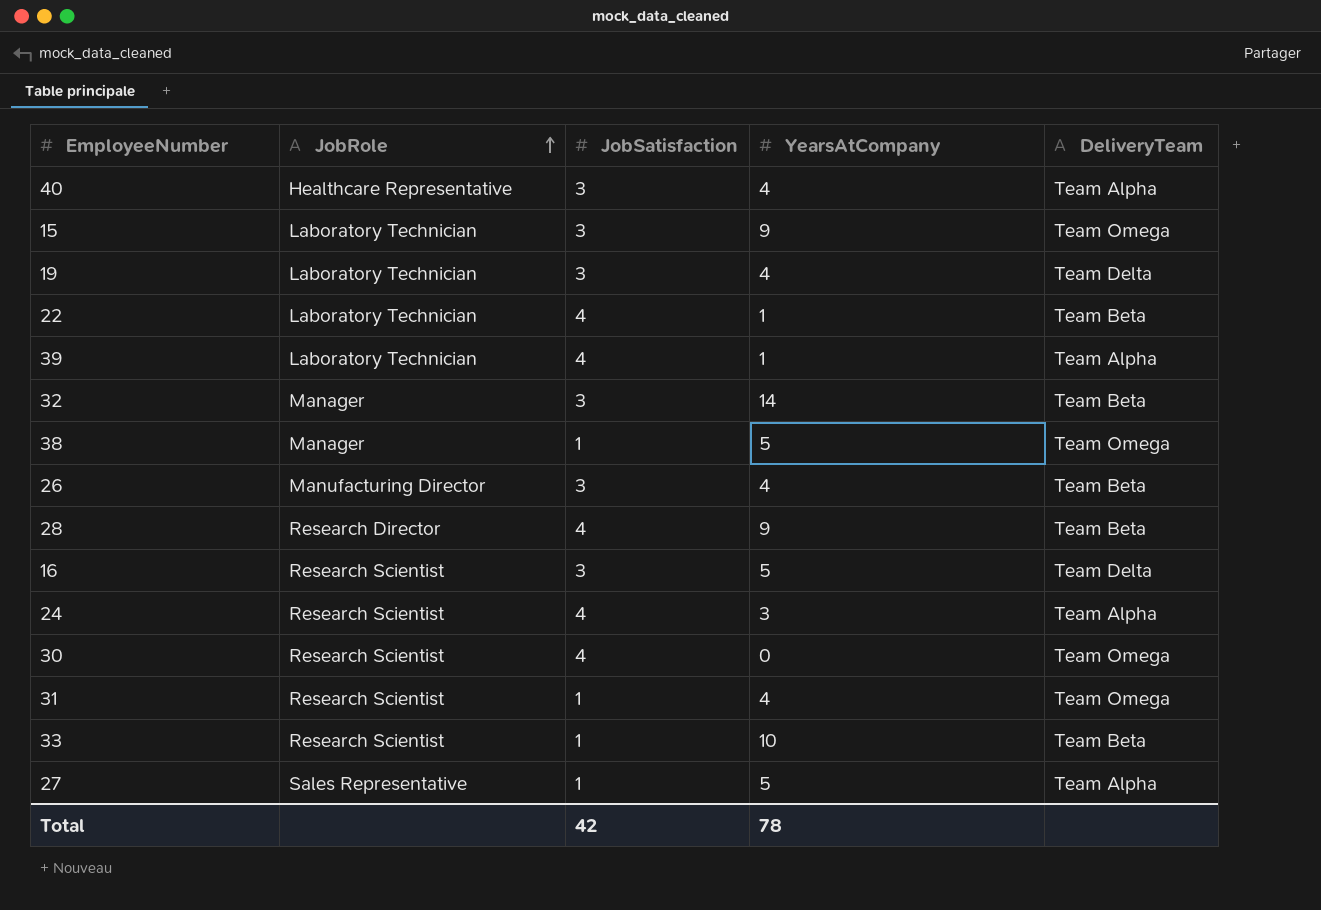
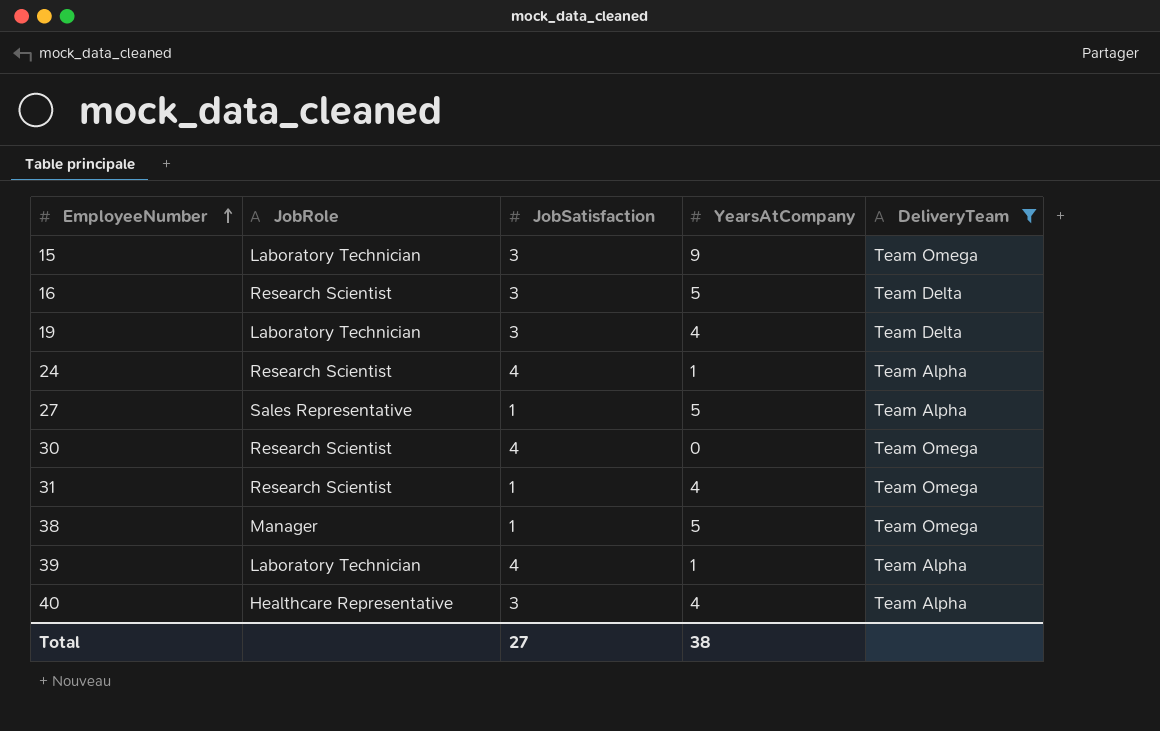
filter: none -> DeliveryTeam != Team Beta
row order: JobRole ascending -> EmployeeNumber ascending
24 | YearsAtCompany: 3 -> 1
Total | JobSatisfaction: 42 -> 27
Total | YearsAtCompany: 78 -> 38

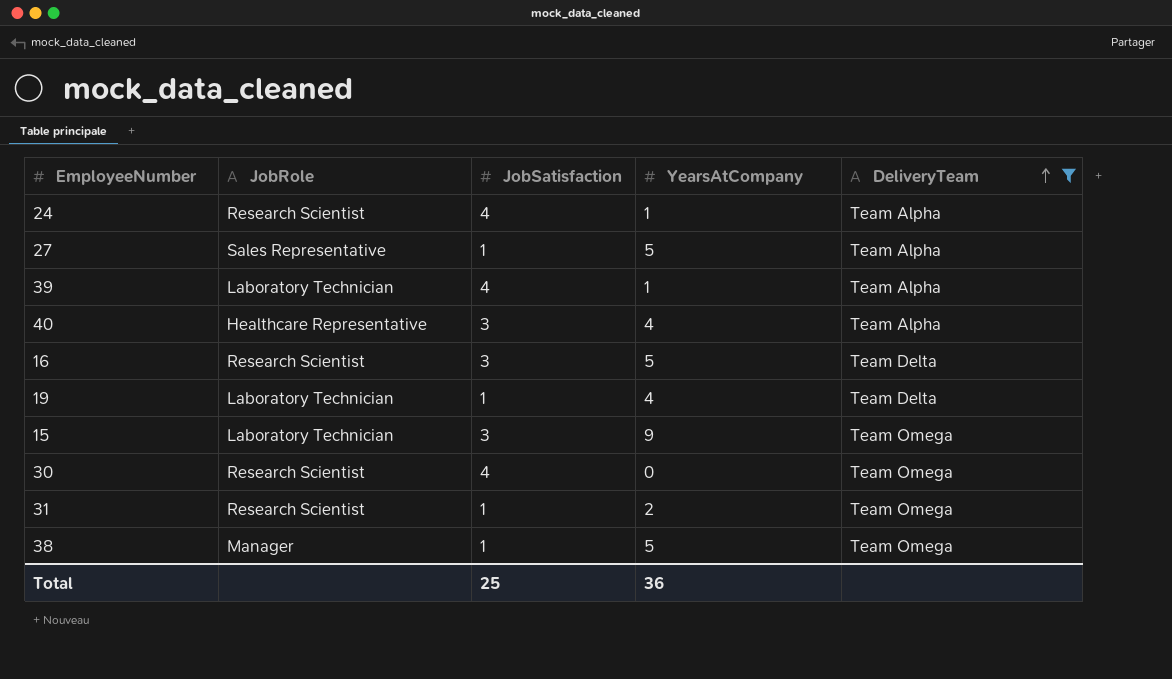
row order: EmployeeNumber ascending -> DeliveryTeam ascending
19 | JobSatisfaction: 3 -> 1
31 | YearsAtCompany: 4 -> 2
Total | JobSatisfaction: 27 -> 25
Total | YearsAtCompany: 38 -> 36

